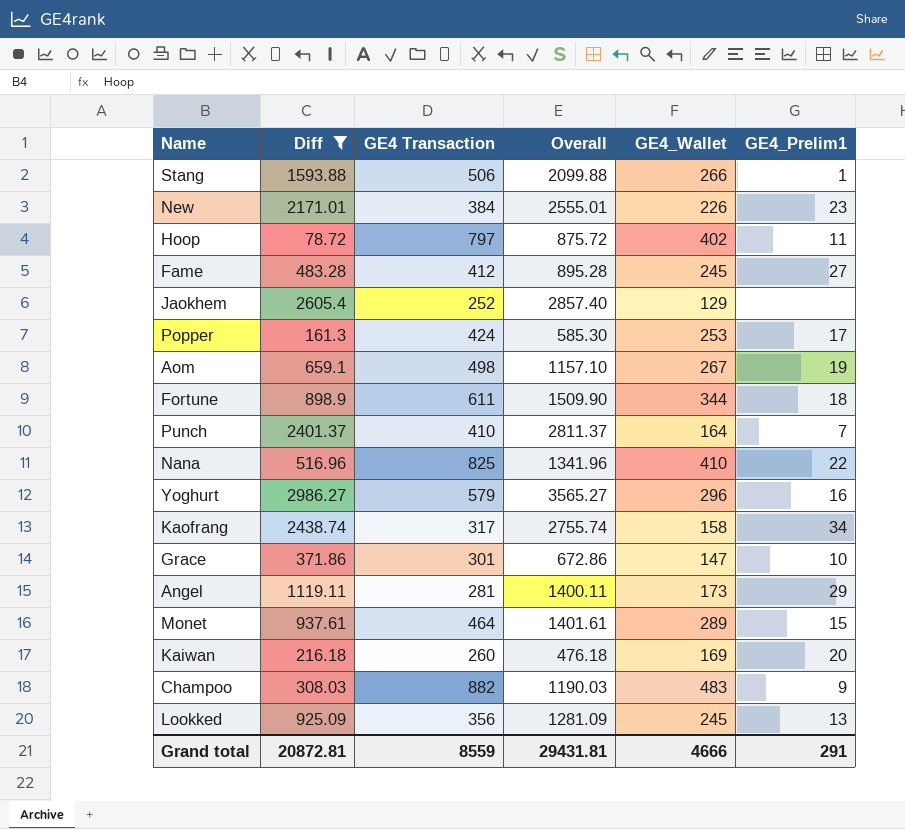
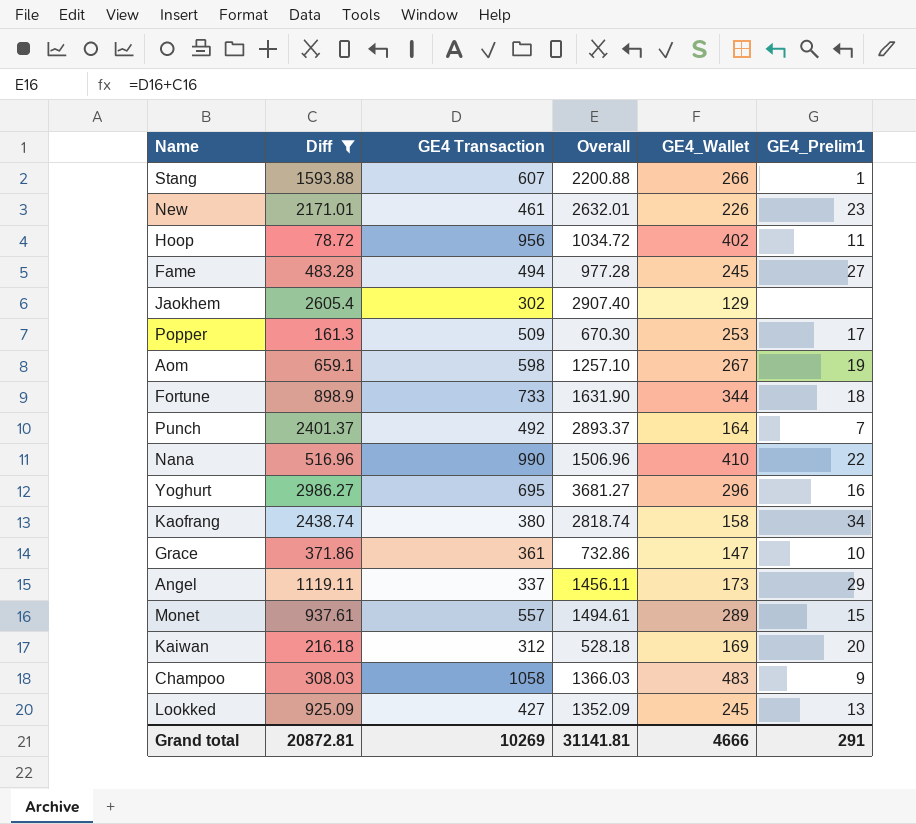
Stang | GE4 Transaction: 506 -> 607
Stang | Overall: 2099.88 -> 2200.88
New | GE4 Transaction: 384 -> 461
New | Overall: 2555.01 -> 2632.01
Hoop | GE4 Transaction: 797 -> 956
Hoop | Overall: 875.72 -> 1034.72
Fame | GE4 Transaction: 412 -> 494
Fame | Overall: 895.28 -> 977.28
Jaokhem | GE4 Transaction: 252 -> 302
Jaokhem | Overall: 2857.40 -> 2907.40
Popper | GE4 Transaction: 424 -> 509
Popper | Overall: 585.30 -> 670.30
Aom | GE4 Transaction: 498 -> 598
Aom | Overall: 1157.10 -> 1257.10
Fortune | GE4 Transaction: 611 -> 733
Fortune | Overall: 1509.90 -> 1631.90
Punch | GE4 Transaction: 410 -> 492
Punch | Overall: 2811.37 -> 2893.37
Nana | GE4 Transaction: 825 -> 990
Nana | Overall: 1341.96 -> 1506.96
Yoghurt | GE4 Transaction: 579 -> 695
Yoghurt | Overall: 3565.27 -> 3681.27
Kaofrang | GE4 Transaction: 317 -> 380
Kaofrang | Overall: 2755.74 -> 2818.74
Grace | GE4 Transaction: 301 -> 361
Grace | Overall: 672.86 -> 732.86
Angel | GE4 Transaction: 281 -> 337
Angel | Overall: 1400.11 -> 1456.11
Monet | GE4 Transaction: 464 -> 557
Monet | Overall: 1401.61 -> 1494.61
Kaiwan | GE4 Transaction: 260 -> 312
Kaiwan | Overall: 476.18 -> 528.18
Champoo | GE4 Transaction: 882 -> 1058
Champoo | Overall: 1190.03 -> 1366.03
Lookked | GE4 Transaction: 356 -> 427
Lookked | Overall: 1281.09 -> 1352.09
Grand total | GE4 Transaction: 8559 -> 10269
Grand total | Overall: 29431.81 -> 31141.81

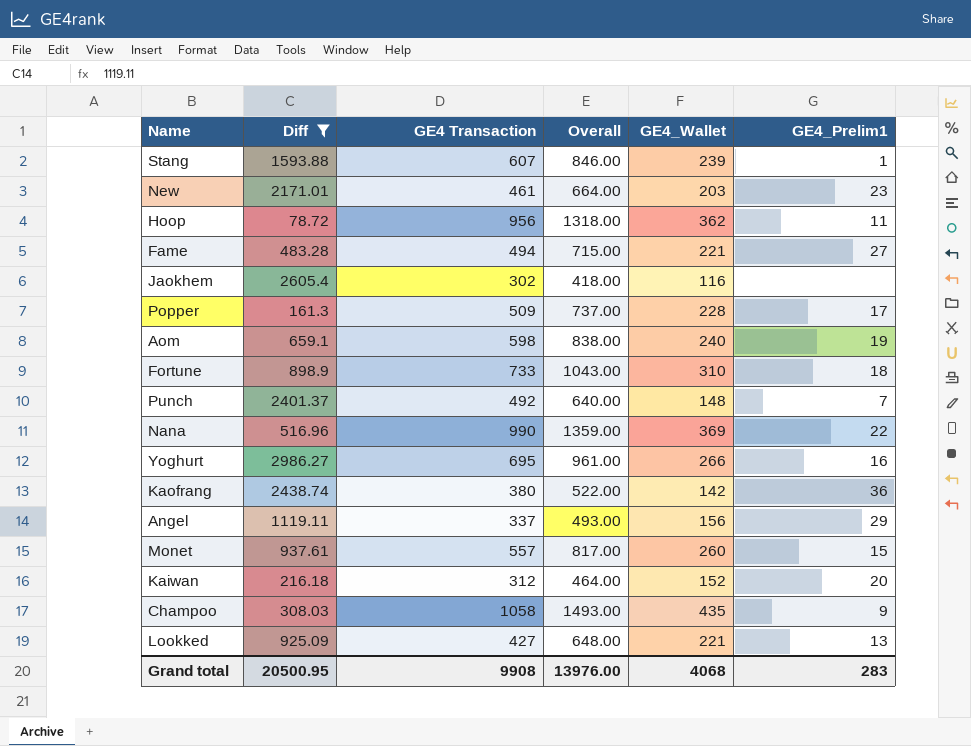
column Overall | formula: [Diff] + [GE4 Transaction] -> [GE4 Transaction] + [GE4_Wallet]
row Grace: 371.86 | 361 | 732.86 | 147 | 10 -> none
Stang | GE4_Wallet: 266 -> 239
New | GE4_Wallet: 226 -> 203
Hoop | GE4_Wallet: 402 -> 362
Fame | GE4_Wallet: 245 -> 221
Jaokhem | GE4_Wallet: 129 -> 116
Popper | GE4_Wallet: 253 -> 228
Aom | GE4_Wallet: 267 -> 240
Fortune | GE4_Wallet: 344 -> 310
Punch | GE4_Wallet: 164 -> 148
Nana | GE4_Wallet: 410 -> 369
Yoghurt | GE4_Wallet: 296 -> 266
Kaofrang | GE4_Wallet: 158 -> 142
Kaofrang | GE4_Prelim1: 34 -> 36
Angel | GE4_Wallet: 173 -> 156
Monet | GE4_Wallet: 289 -> 260
Kaiwan | GE4_Wallet: 169 -> 152
Champoo | GE4_Wallet: 483 -> 435
Lookked | GE4_Wallet: 245 -> 221
Grand total | Diff: 20872.81 -> 20500.95
Grand total | GE4 Transaction: 10269 -> 9908
Grand total | Overall: 31141.81 -> 13976.00
Grand total | GE4_Wallet: 4666 -> 4068
Grand total | GE4_Prelim1: 291 -> 283

